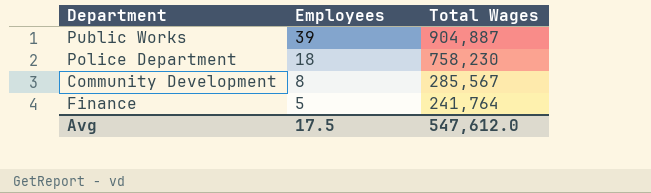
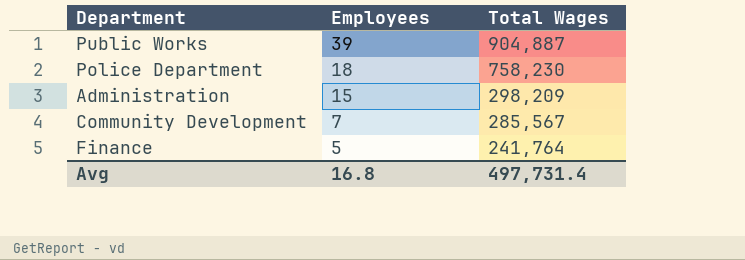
row Administration: none -> 15 | 298,209
Community Development | Employees: 8 -> 7
Avg | Employees: 17.5 -> 16.8
Avg | Total Wages: 547,612.0 -> 497,731.4

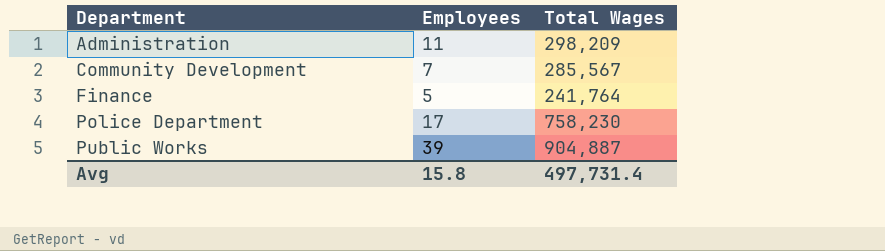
row order: Employees descending -> Department ascending
Administration | Employees: 15 -> 11
Police Department | Employees: 18 -> 17
Avg | Employees: 16.8 -> 15.8

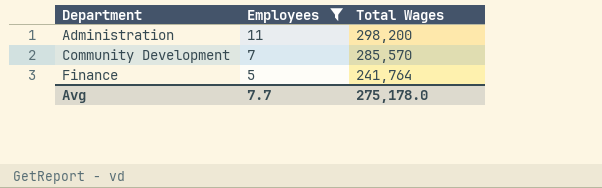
filter: none -> Employees <= 11
Administration | Total Wages: 298,209 -> 298,200
Community Development | Total Wages: 285,567 -> 285,570
Avg | Employees: 15.8 -> 7.7
Avg | Total Wages: 497,731.4 -> 275,178.0

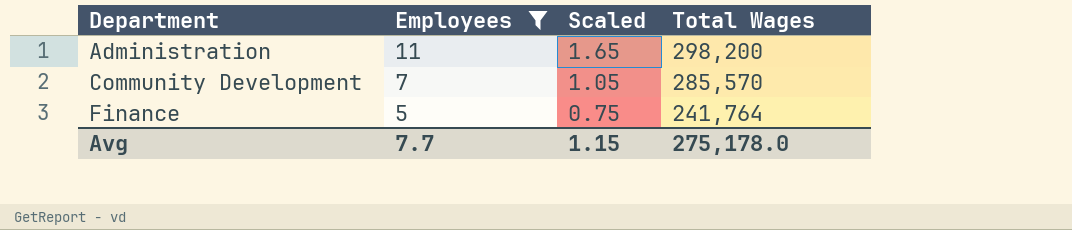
column Scaled | formula: none -> [Employees] * 0.15

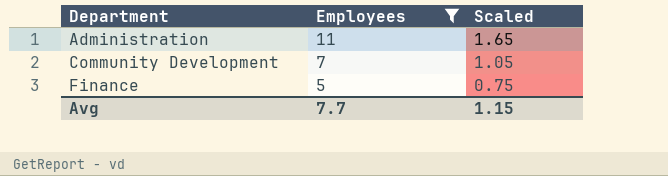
column Total Wages | position: 4 -> none

